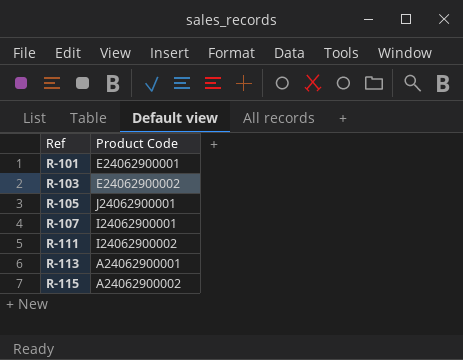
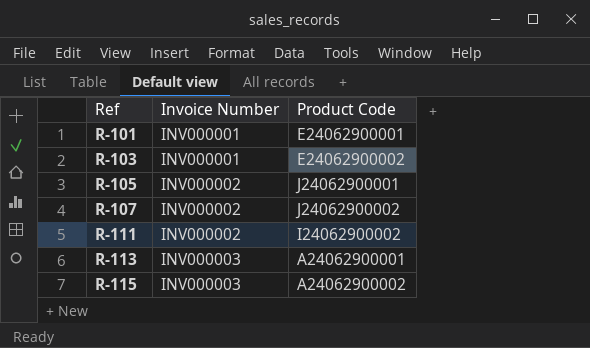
column Invoice Number | position: none -> 2
R-107 | Product Code: I24062900001 -> J24062900002

